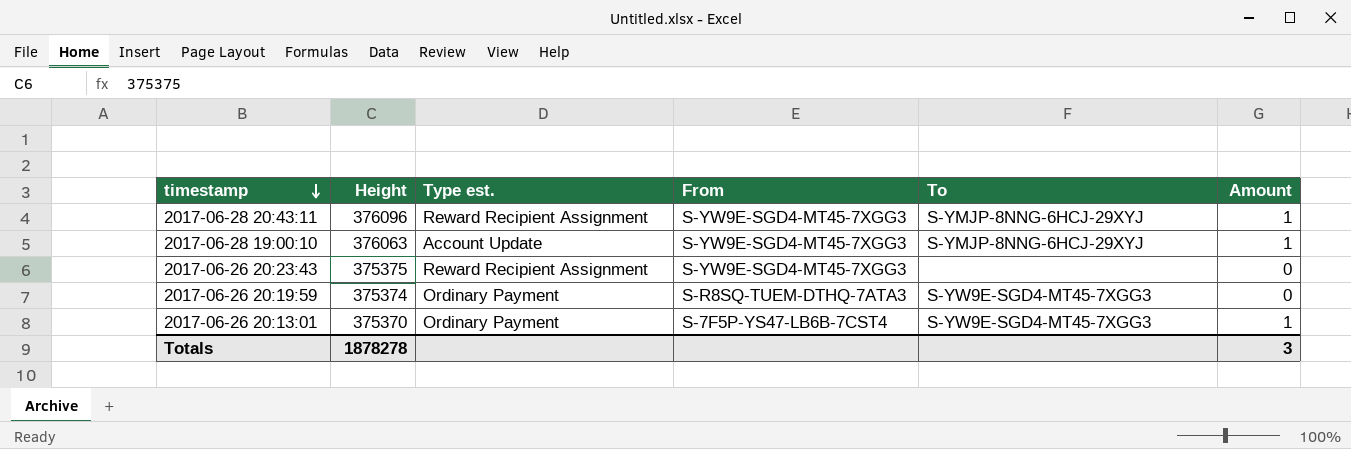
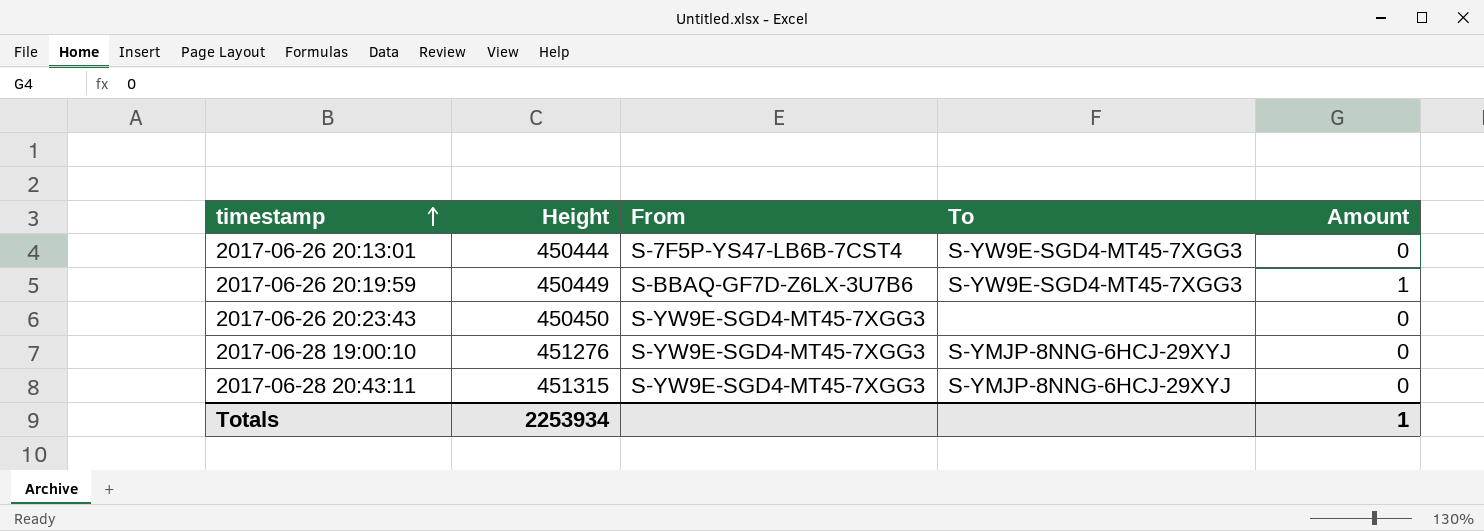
row order: timestamp descending -> timestamp ascending
column Type est. | position: 3 -> none
2017-06-26 20:13:01 | Height: 375370 -> 450444
2017-06-26 20:13:01 | Amount: 1 -> 0
2017-06-26 20:19:59 | Height: 375374 -> 450449
2017-06-26 20:19:59 | From: S-R8SQ-TUEM-DTHQ-7ATA3 -> S-BBAQ-GF7D-Z6LX-3U7B6
2017-06-26 20:19:59 | Amount: 0 -> 1
2017-06-26 20:23:43 | Height: 375375 -> 450450
2017-06-28 19:00:10 | Height: 376063 -> 451276
2017-06-28 19:00:10 | Amount: 1 -> 0
2017-06-28 20:43:11 | Height: 376096 -> 451315
2017-06-28 20:43:11 | Amount: 1 -> 0
Totals | Height: 1878278 -> 2253934
Totals | Amount: 3 -> 1

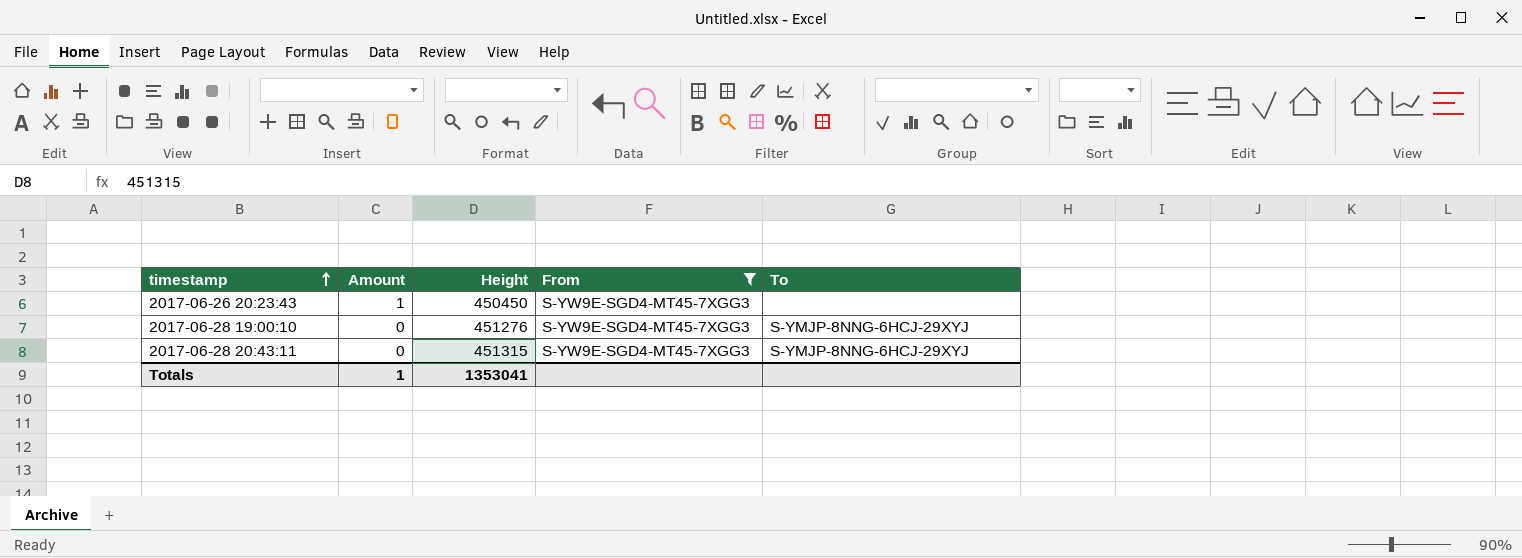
filter: none -> From = S-YW9E-SGD4-MT45-7XGG3
column Amount | position: 5 -> 2
2017-06-26 20:23:43 | Amount: 0 -> 1
Totals | Height: 2253934 -> 1353041

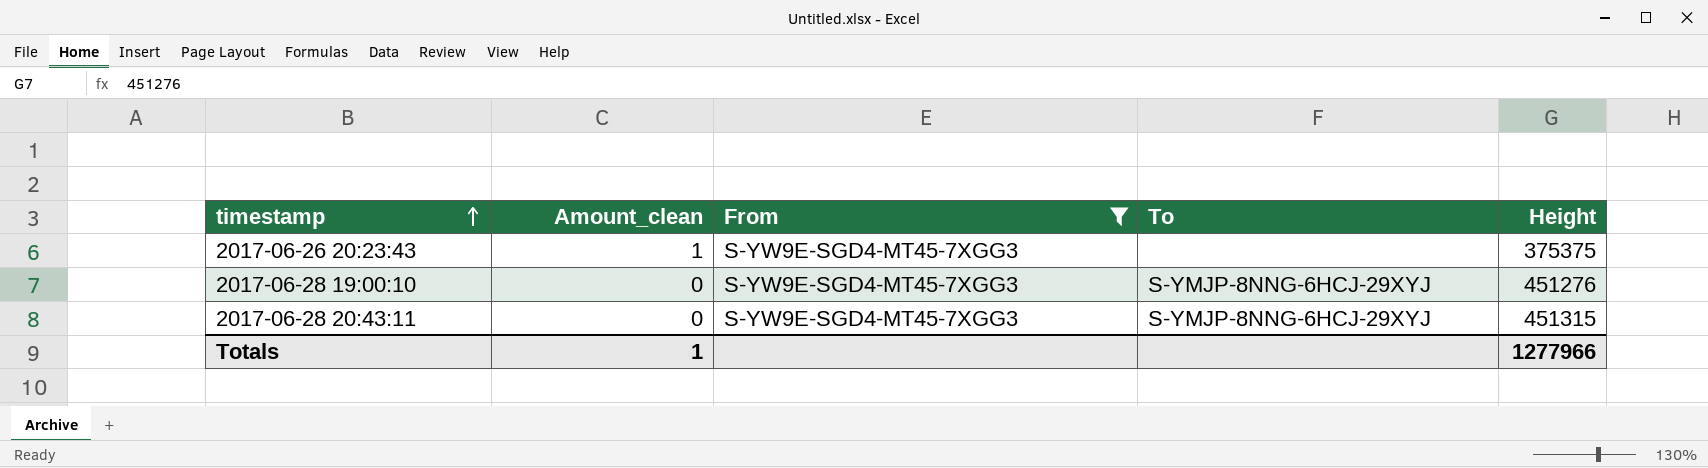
column name: Amount -> Amount_clean
column Height | position: 3 -> 5
2017-06-26 20:23:43 | Height: 450450 -> 375375
Totals | Height: 1353041 -> 1277966

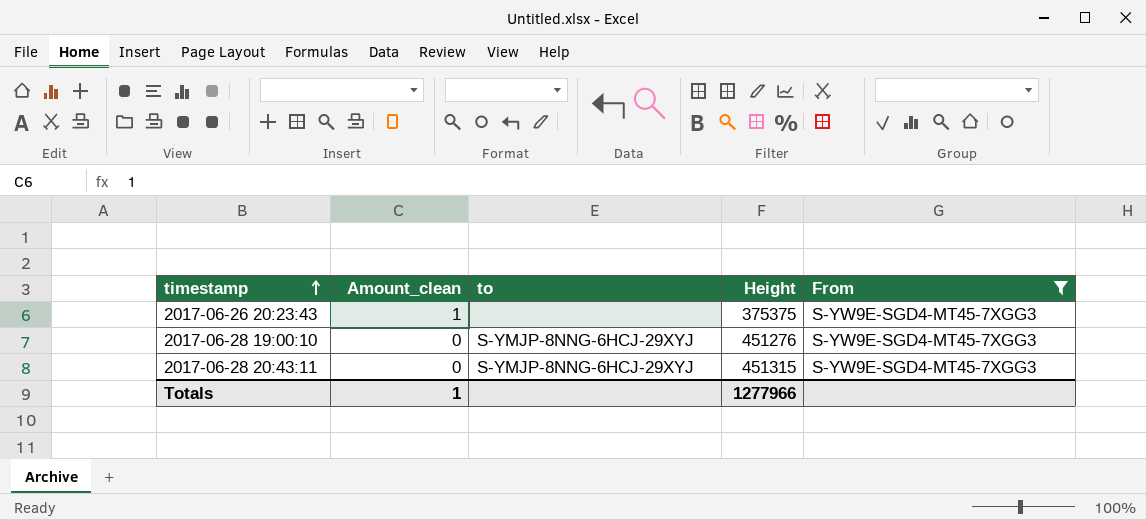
column name: To -> to
column From | position: 3 -> 5

